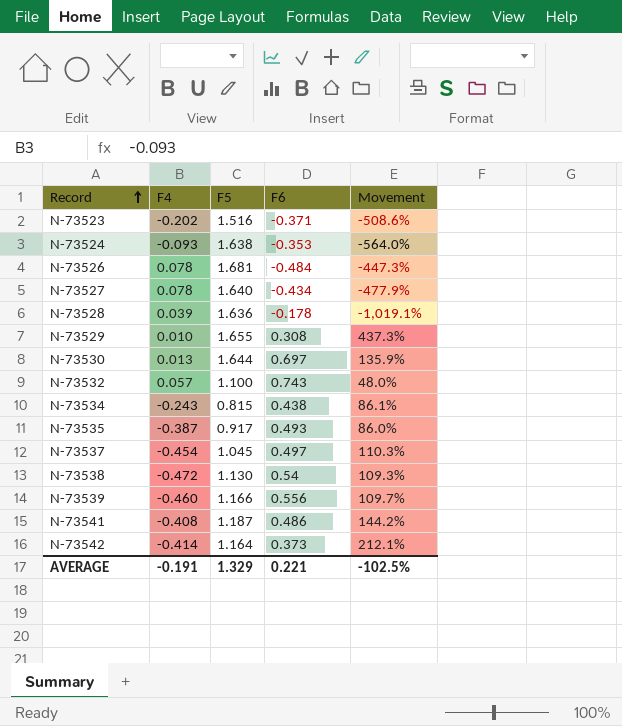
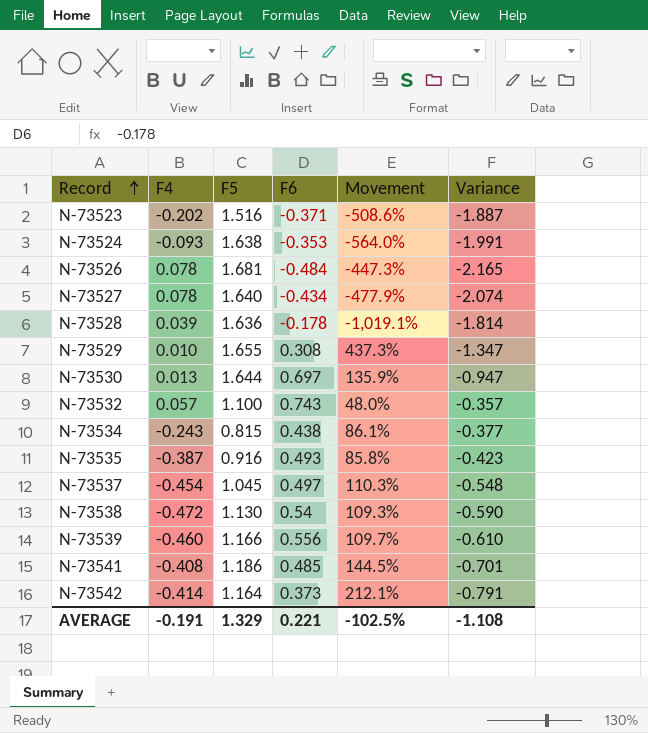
column Variance | formula: none -> [F6] - [F5]
N-73535 | F5: 0.917 -> 0.916
N-73535 | Movement: 86.0% -> 85.8%
N-73541 | F5: 1.187 -> 1.186
N-73541 | F6: 0.486 -> 0.485
N-73541 | Movement: 144.2% -> 144.5%

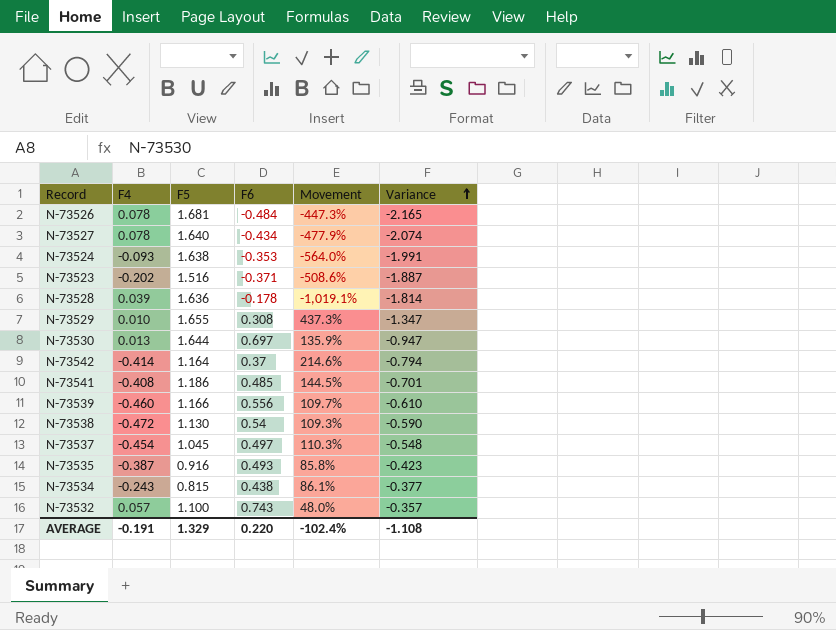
row order: Record ascending -> Variance ascending
N-73542 | F6: 0.373 -> 0.37
N-73542 | Movement: 212.1% -> 214.6%
N-73542 | Variance: -0.791 -> -0.794
AVERAGE | F6: 0.221 -> 0.220
AVERAGE | Movement: -102.5% -> -102.4%

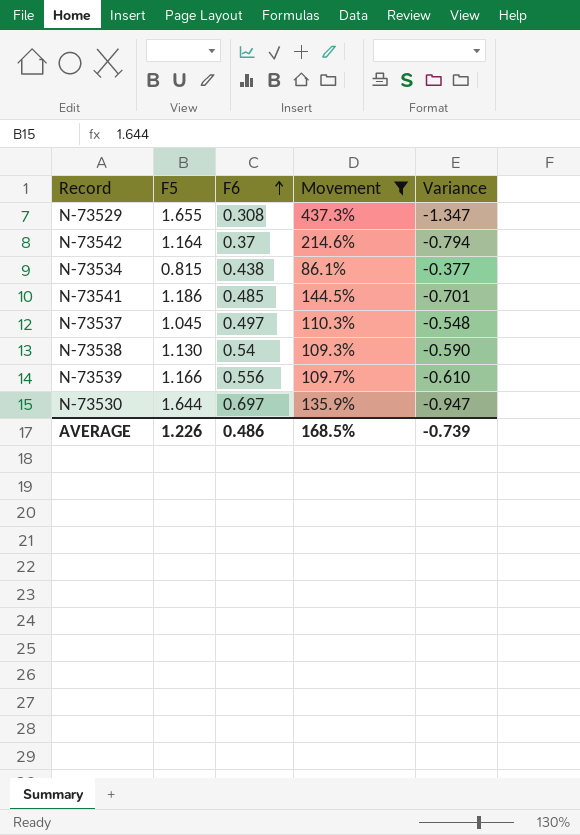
filter: none -> Movement >= 86.1%
row order: Variance ascending -> F6 ascending
column F4 | position: 2 -> none
AVERAGE | F5: 1.329 -> 1.226
AVERAGE | F6: 0.220 -> 0.486
AVERAGE | Movement: -102.4% -> 168.5%
AVERAGE | Variance: -1.108 -> -0.739

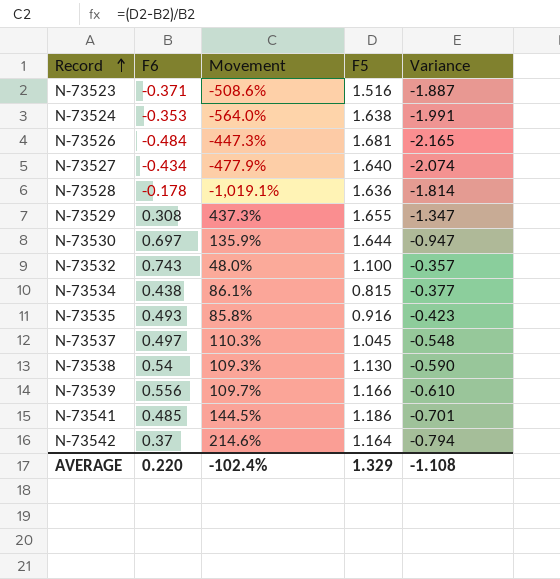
filter: Movement >= 86.1% -> none
row order: F6 ascending -> Record ascending
column F5 | position: 2 -> 4
AVERAGE | F6: 0.486 -> 0.220
AVERAGE | Movement: 168.5% -> -102.4%
AVERAGE | F5: 1.226 -> 1.329
AVERAGE | Variance: -0.739 -> -1.108

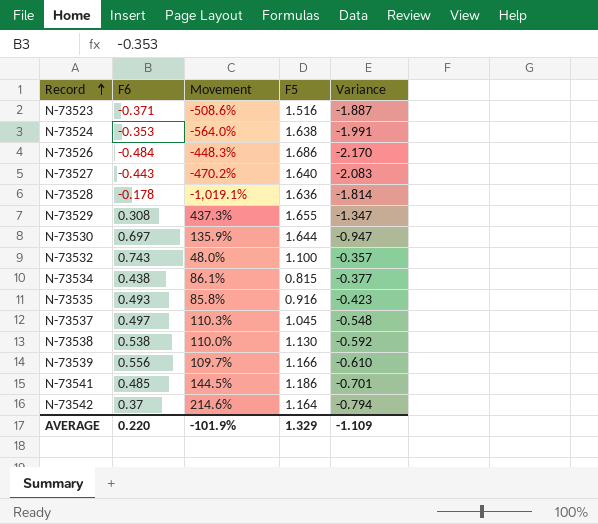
N-73526 | Movement: -447.3% -> -448.3%
N-73526 | F5: 1.681 -> 1.686
N-73526 | Variance: -2.165 -> -2.170
N-73527 | F6: -0.434 -> -0.443
N-73527 | Movement: -477.9% -> -470.2%
N-73527 | Variance: -2.074 -> -2.083
N-73538 | F6: 0.54 -> 0.538
N-73538 | Movement: 109.3% -> 110.0%
N-73538 | Variance: -0.590 -> -0.592
AVERAGE | Movement: -102.4% -> -101.9%
AVERAGE | Variance: -1.108 -> -1.109

